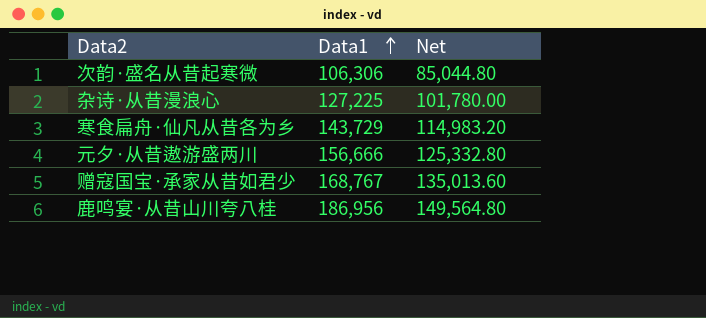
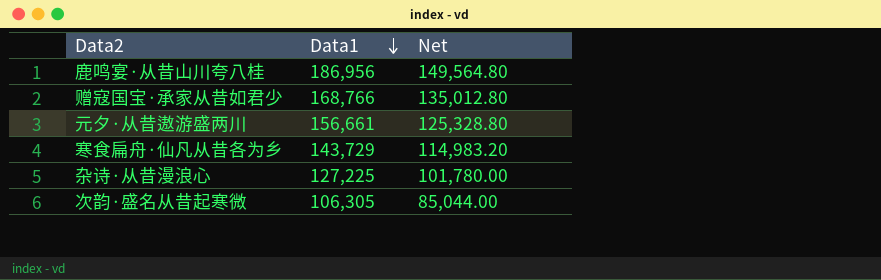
row order: Data1 ascending -> Data1 descending
赠寇国宝·承家从昔如君少 | Data1: 168,767 -> 168,766
赠寇国宝·承家从昔如君少 | Net: 135,013.60 -> 135,012.80
元夕·从昔遨游盛两川 | Data1: 156,666 -> 156,661
元夕·从昔遨游盛两川 | Net: 125,332.80 -> 125,328.80
次韵·盛名从昔起寒微 | Data1: 106,306 -> 106,305
次韵·盛名从昔起寒微 | Net: 85,044.80 -> 85,044.00

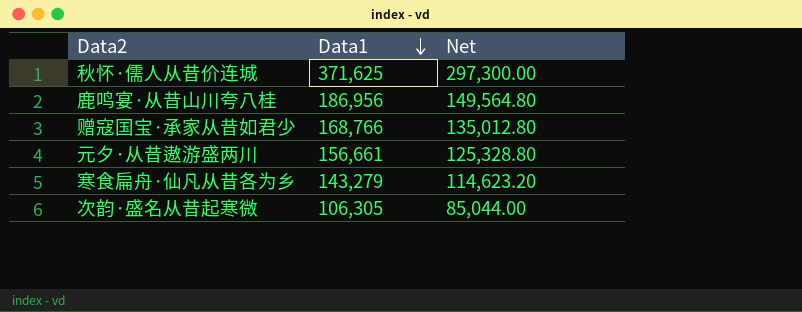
row 杂诗·从昔漫浪心: 127,225 | 101,780.00 -> none
row 秋怀·儒人从昔价连城: none -> 371,625 | 297,300.00
寒食扁舟·仙凡从昔各为乡 | Data1: 143,729 -> 143,279
寒食扁舟·仙凡从昔各为乡 | Net: 114,983.20 -> 114,623.20

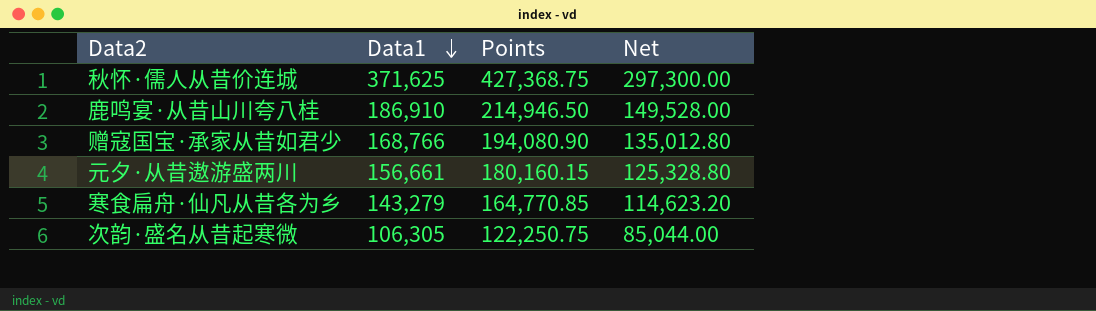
column Points | formula: none -> [Data1] * 1.15
鹿鸣宴·从昔山川夸八桂 | Data1: 186,956 -> 186,910
鹿鸣宴·从昔山川夸八桂 | Net: 149,564.80 -> 149,528.00

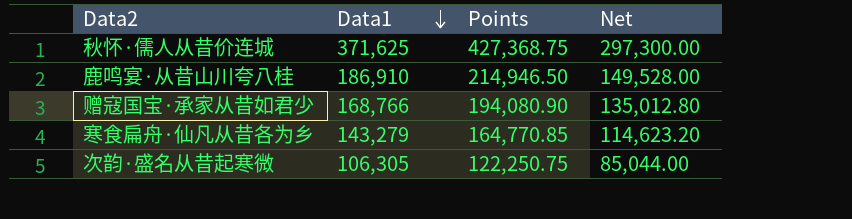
row 元夕·从昔遨游盛两川: 156,661 | 180,160.15 | 125,328.80 -> none

